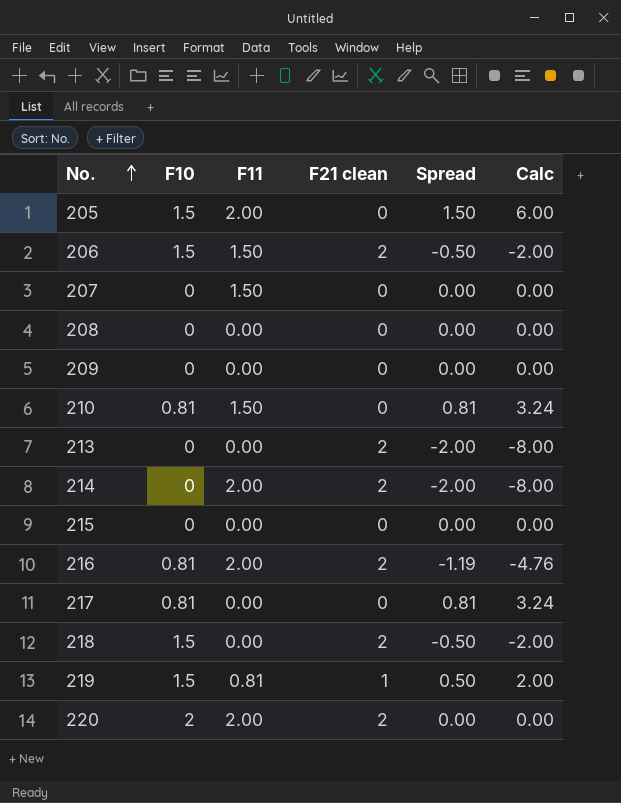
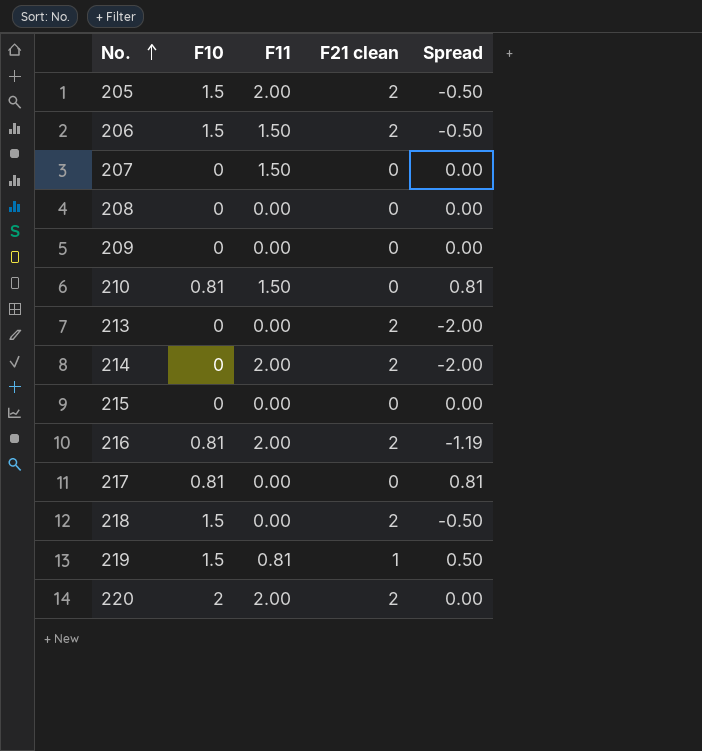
column Calc | formula: [Spread] * 4 -> none
205 | F21 clean: 0 -> 2
205 | Spread: 1.50 -> -0.50

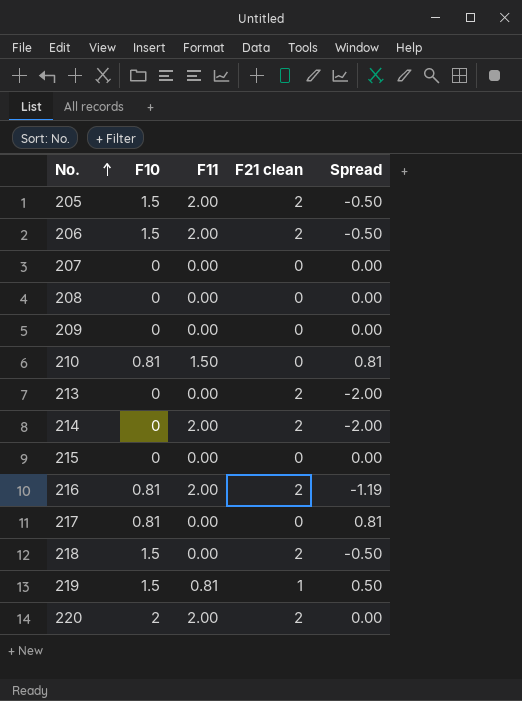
206 | F11: 1.50 -> 2.00
207 | F11: 1.50 -> 0.00

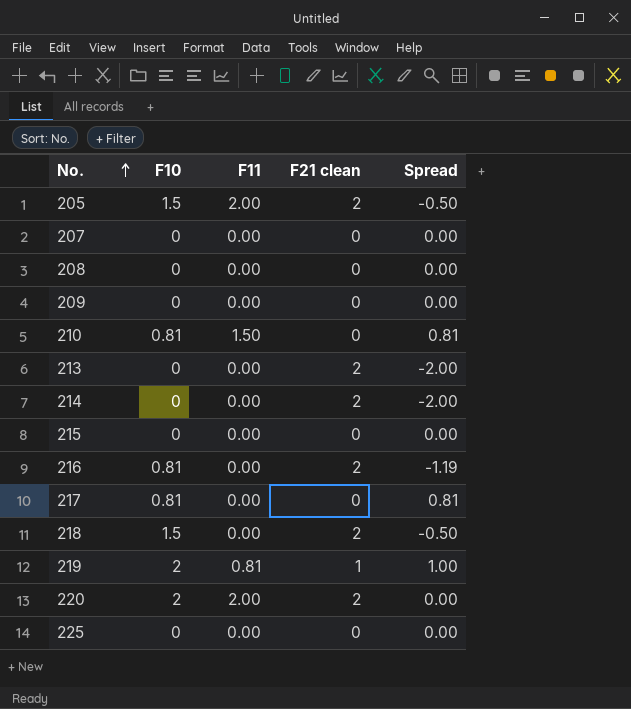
row 206: 1.5 | 2.00 | 2 | -0.50 -> none
214 | F11: 2.00 -> 0.00
216 | F11: 2.00 -> 0.00
219 | F10: 1.5 -> 2
219 | Spread: 0.50 -> 1.00
row 225: none -> 0 | 0.00 | 0 | 0.00

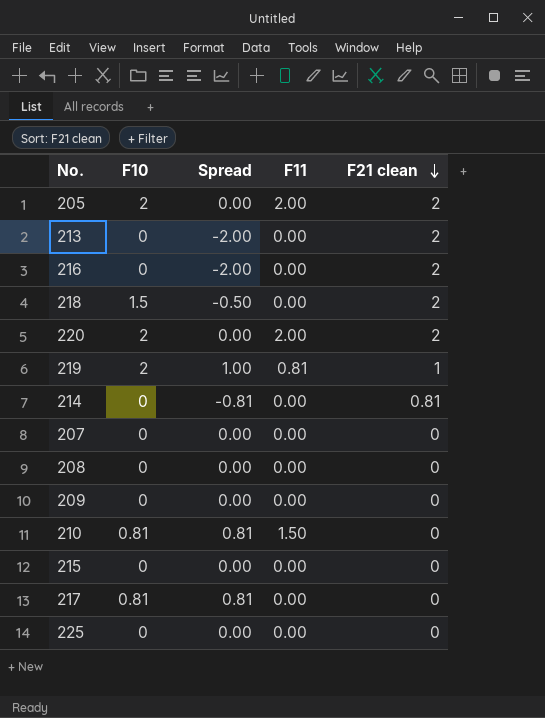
row order: No. ascending -> F21 clean descending
column Spread | position: 5 -> 3
205 | F10: 1.5 -> 2
205 | Spread: -0.50 -> 0.00
216 | F10: 0.81 -> 0
216 | Spread: -1.19 -> -2.00
214 | Spread: -2.00 -> -0.81
214 | F21 clean: 2 -> 0.81

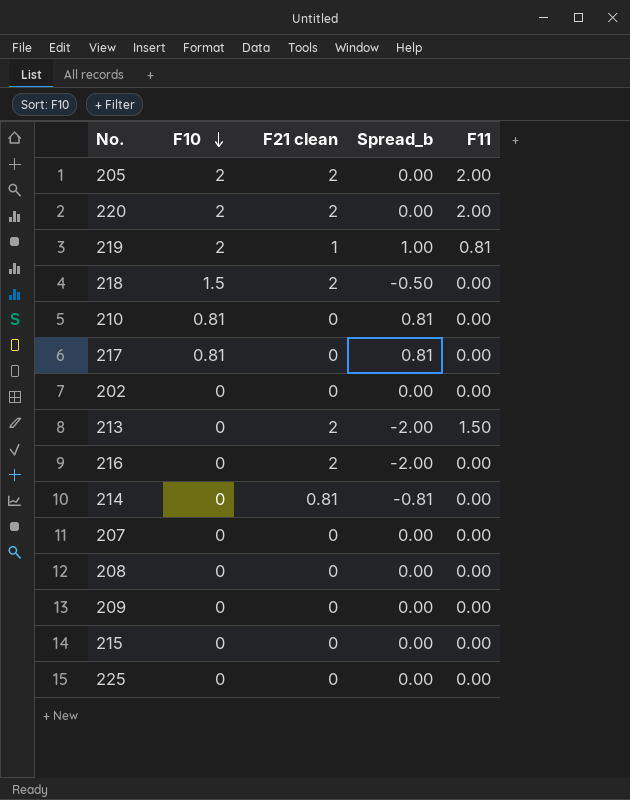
row order: F21 clean descending -> F10 descending
column F21 clean | position: 5 -> 3
column name: Spread -> Spread_b
210 | F11: 1.50 -> 0.00
row 202: none -> 0 | 0 | 0.00 | 0.00
213 | F11: 0.00 -> 1.50

